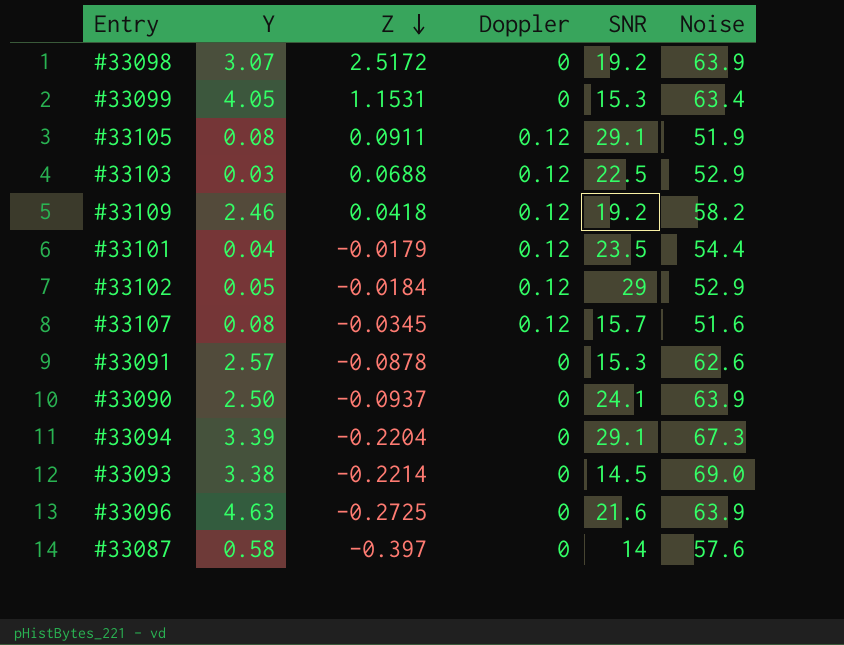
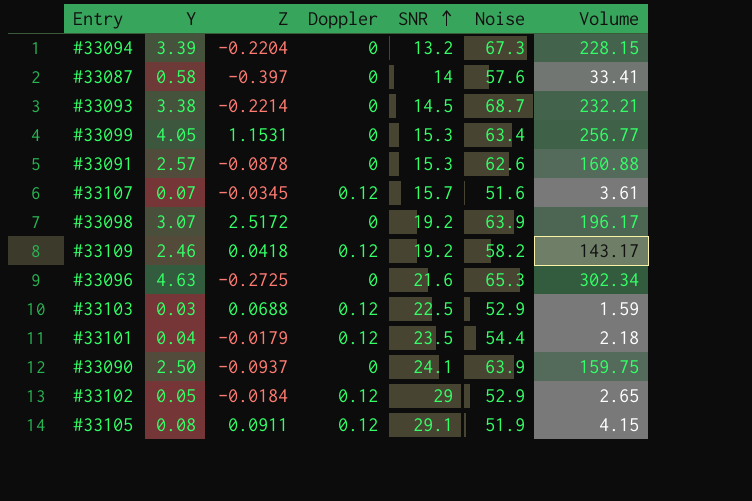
row order: Z descending -> SNR ascending
column Volume | formula: none -> [Y] * [Noise]
#33094 | SNR: 29.1 -> 13.2
#33093 | Noise: 69.0 -> 68.7
#33107 | Y: 0.08 -> 0.07
#33096 | Noise: 63.9 -> 65.3

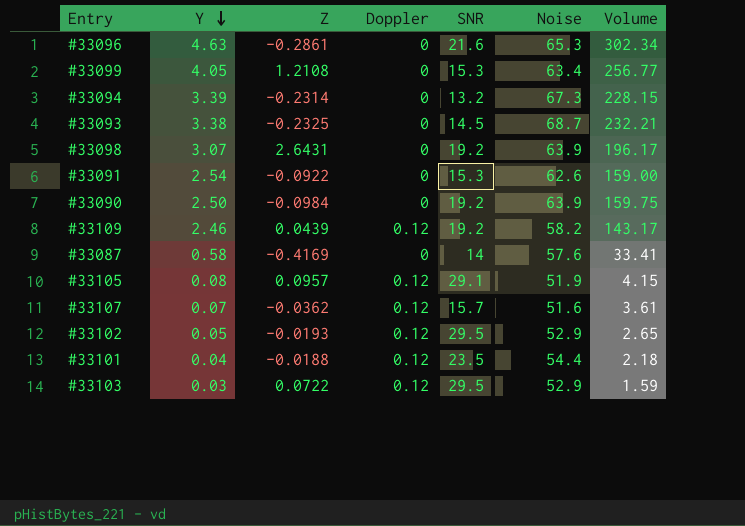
row order: SNR ascending -> Y descending
#33096 | Z: -0.2725 -> -0.2861
#33099 | Z: 1.1531 -> 1.2108
#33094 | Z: -0.2204 -> -0.2314
#33093 | Z: -0.2214 -> -0.2325
#33098 | Z: 2.5172 -> 2.6431
#33091 | Y: 2.57 -> 2.54
#33091 | Z: -0.0878 -> -0.0922
#33091 | Volume: 160.88 -> 159.00
#33090 | Z: -0.0937 -> -0.0984
#33090 | SNR: 24.1 -> 19.2
#33109 | Z: 0.0418 -> 0.0439
#33087 | Z: -0.397 -> -0.4169
#33105 | Z: 0.0911 -> 0.0957
#33107 | Z: -0.0345 -> -0.0362
#33102 | Z: -0.0184 -> -0.0193
#33102 | SNR: 29 -> 29.5
#33101 | Z: -0.0179 -> -0.0188
#33103 | Z: 0.0688 -> 0.0722
#33103 | SNR: 22.5 -> 29.5

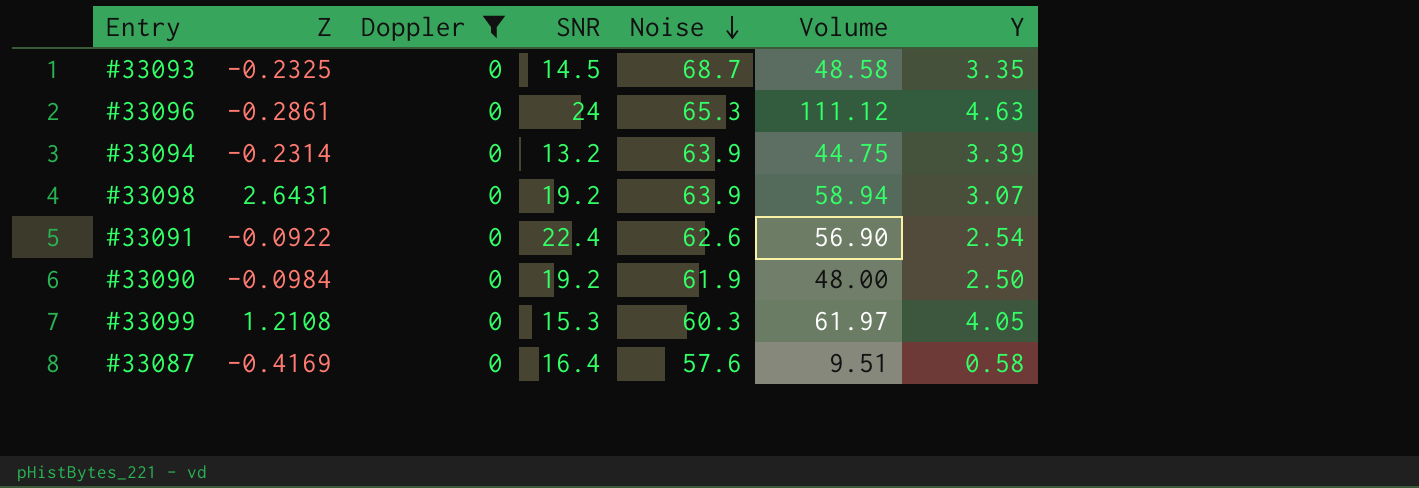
filter: none -> Doppler = 0
row order: Y descending -> Noise descending
column Volume | formula: [Y] * [Noise] -> [SNR] * [Y]
column Y | position: 2 -> 7
#33093 | Y: 3.38 -> 3.35
#33096 | SNR: 21.6 -> 24
#33094 | Noise: 67.3 -> 63.9
#33091 | SNR: 15.3 -> 22.4
#33090 | Noise: 63.9 -> 61.9
#33099 | Noise: 63.4 -> 60.3
#33087 | SNR: 14 -> 16.4

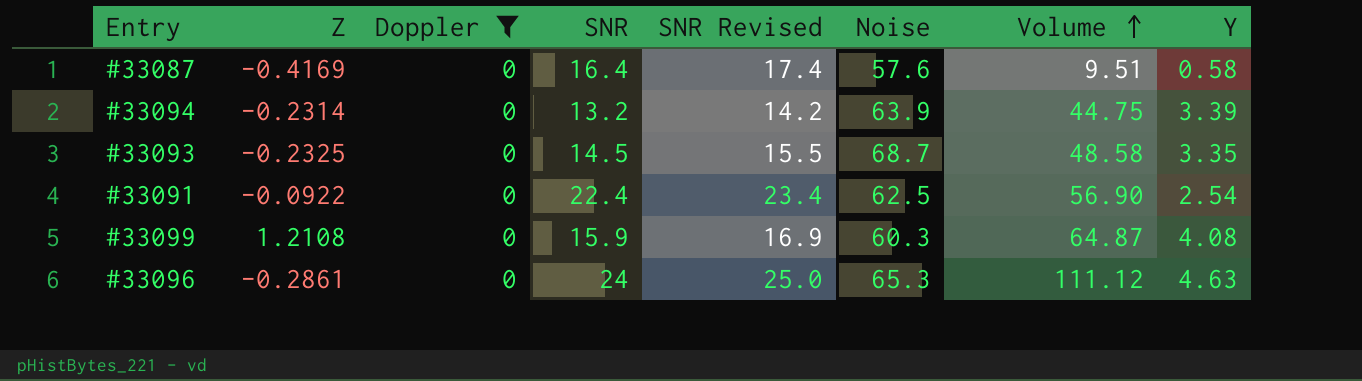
row order: Noise descending -> Volume ascending
column SNR Revised | formula: none -> [SNR] + 1
row #33098: 2.6431 | 0 | 19.2 | 63.9 | 58.94 | 3.07 -> none
row #33090: -0.0984 | 0 | 19.2 | 61.9 | 48.00 | 2.50 -> none
#33091 | Noise: 62.6 -> 62.5
#33099 | SNR: 15.3 -> 15.9
#33099 | Volume: 61.97 -> 64.87
#33099 | Y: 4.05 -> 4.08

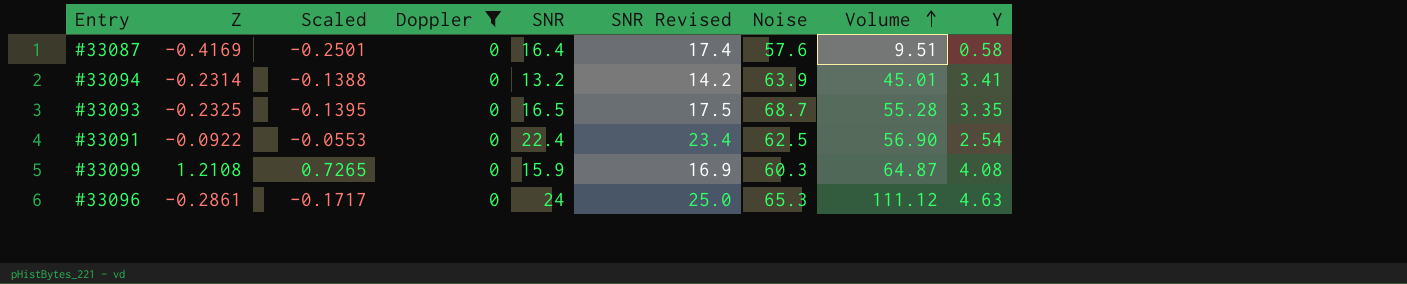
column Scaled | formula: none -> [Z] * 0.6
#33094 | Volume: 44.75 -> 45.01
#33094 | Y: 3.39 -> 3.41
#33093 | SNR: 14.5 -> 16.5
#33093 | SNR Revised: 15.5 -> 17.5
#33093 | Volume: 48.58 -> 55.28

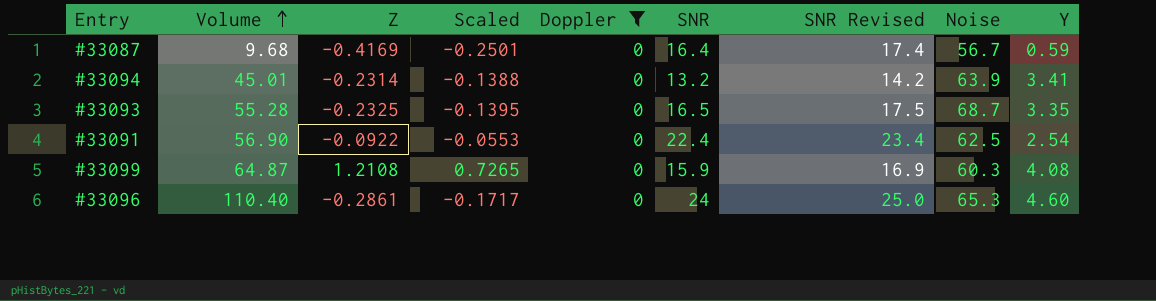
column Volume | position: 8 -> 2
#33087 | Volume: 9.51 -> 9.68
#33087 | Noise: 57.6 -> 56.7
#33087 | Y: 0.58 -> 0.59
#33096 | Volume: 111.12 -> 110.40
#33096 | Y: 4.63 -> 4.60

